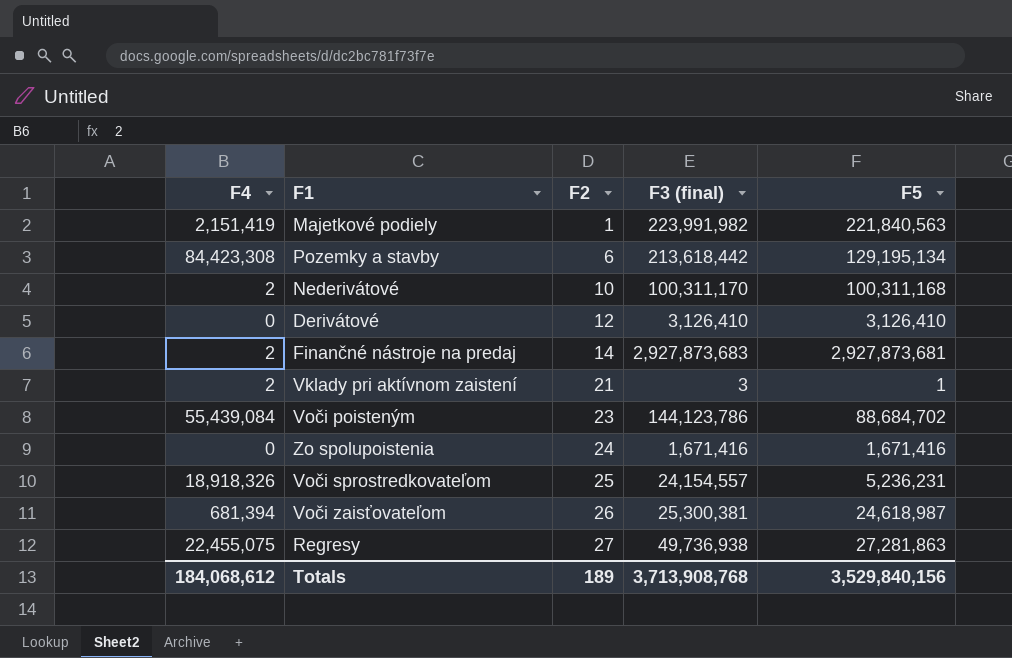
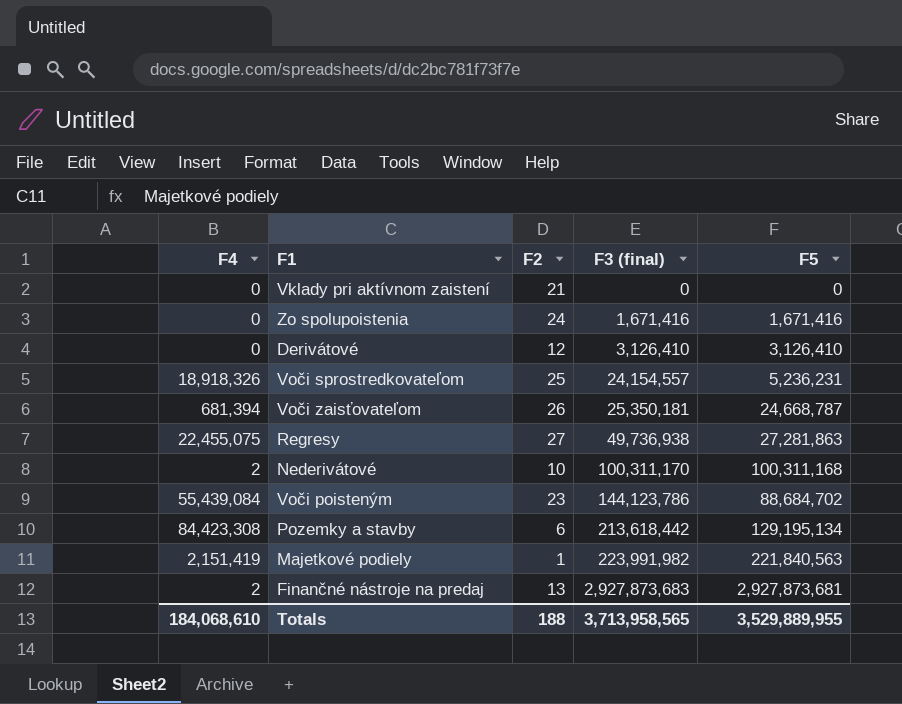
row order: F2 ascending -> F3 (final) ascending
Vklady pri aktívnom zaistení | F4: 2 -> 0
Vklady pri aktívnom zaistení | F3 (final): 3 -> 0
Vklady pri aktívnom zaistení | F5: 1 -> 0
Voči zaisťovateľom | F3 (final): 25,300,381 -> 25,350,181
Voči zaisťovateľom | F5: 24,618,987 -> 24,668,787
Finančné nástroje na predaj | F2: 14 -> 13
Totals | F4: 184,068,612 -> 184,068,610
Totals | F2: 189 -> 188
Totals | F3 (final): 3,713,908,768 -> 3,713,958,565
Totals | F5: 3,529,840,156 -> 3,529,889,955

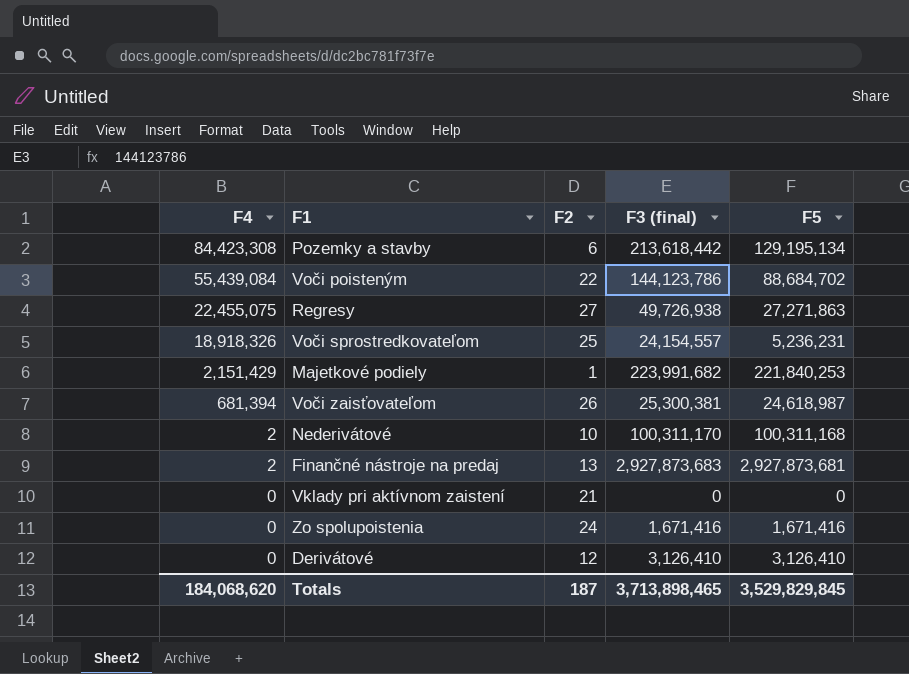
row order: F3 (final) ascending -> F4 descending
Voči poisteným | F2: 23 -> 22
Regresy | F3 (final): 49,736,938 -> 49,726,938
Regresy | F5: 27,281,863 -> 27,271,863
Majetkové podiely | F4: 2,151,419 -> 2,151,429
Majetkové podiely | F3 (final): 223,991,982 -> 223,991,682
Majetkové podiely | F5: 221,840,563 -> 221,840,253
Voči zaisťovateľom | F3 (final): 25,350,181 -> 25,300,381
Voči zaisťovateľom | F5: 24,668,787 -> 24,618,987
Totals | F4: 184,068,610 -> 184,068,620
Totals | F2: 188 -> 187
Totals | F3 (final): 3,713,958,565 -> 3,713,898,465
Totals | F5: 3,529,889,955 -> 3,529,829,845

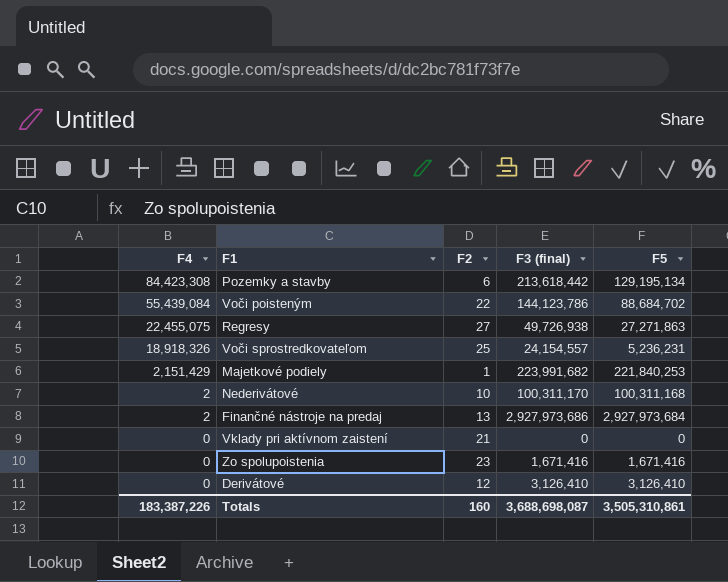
row Voči zaisťovateľom: 681,394 | 26 | 25,300,381 | 24,618,987 -> none
Finančné nástroje na predaj | F3 (final): 2,927,873,683 -> 2,927,973,686
Finančné nástroje na predaj | F5: 2,927,873,681 -> 2,927,973,684
Zo spolupoistenia | F2: 24 -> 23
Totals | F4: 184,068,620 -> 183,387,226
Totals | F2: 187 -> 160
Totals | F3 (final): 3,713,898,465 -> 3,688,698,087
Totals | F5: 3,529,829,845 -> 3,505,310,861

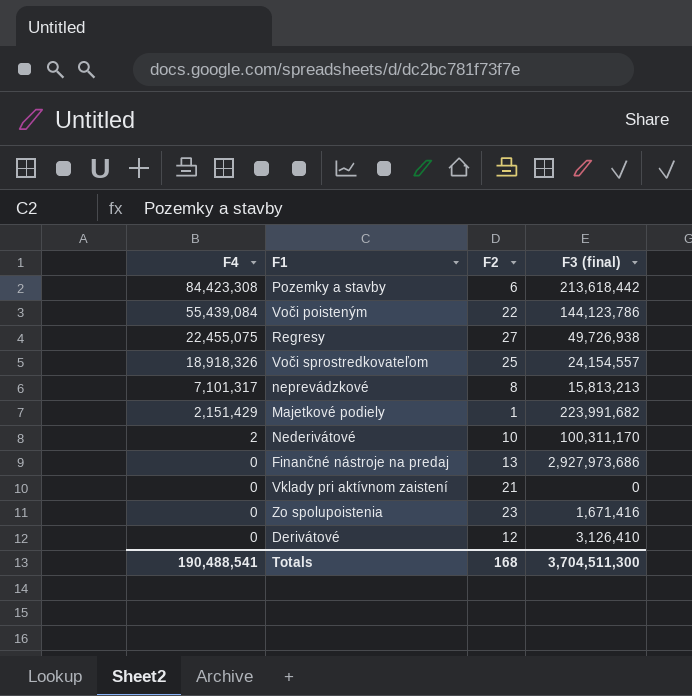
column F5 | formula: [F3 (final)] - [F4] -> none
row neprevádzkové: none -> 7,101,317 | 8 | 15,813,213
Finančné nástroje na predaj | F4: 2 -> 0
Totals | F4: 183,387,226 -> 190,488,541
Totals | F2: 160 -> 168
Totals | F3 (final): 3,688,698,087 -> 3,704,511,300

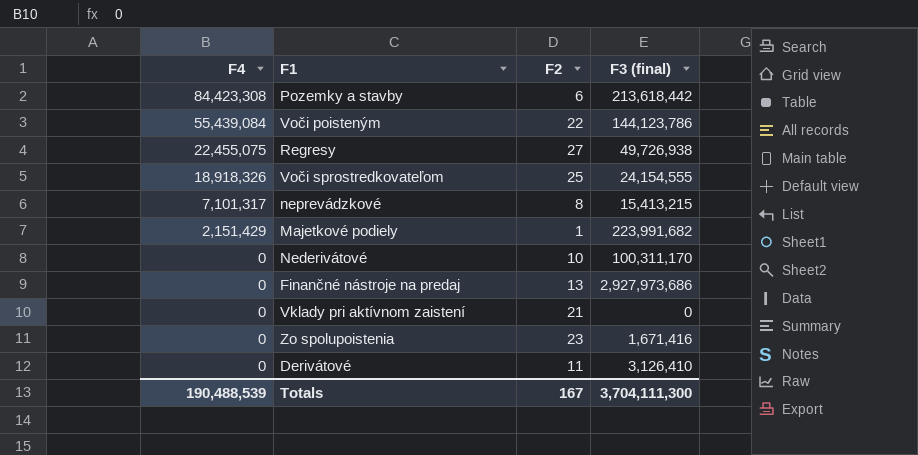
Voči sprostredkovateľom | F3 (final): 24,154,557 -> 24,154,555
neprevádzkové | F3 (final): 15,813,213 -> 15,413,215
Nederivátové | F4: 2 -> 0
Derivátové | F2: 12 -> 11
Totals | F4: 190,488,541 -> 190,488,539
Totals | F2: 168 -> 167
Totals | F3 (final): 3,704,511,300 -> 3,704,111,300

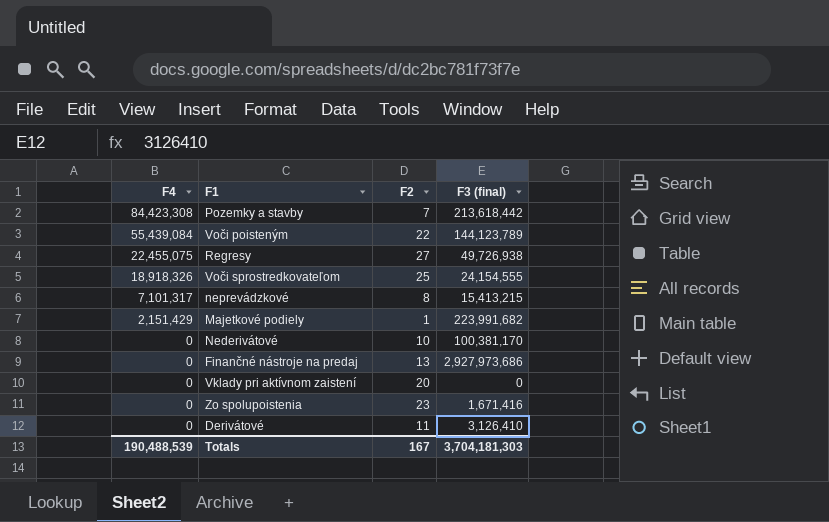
Pozemky a stavby | F2: 6 -> 7
Voči poisteným | F3 (final): 144,123,786 -> 144,123,789
Nederivátové | F3 (final): 100,311,170 -> 100,381,170
Vklady pri aktívnom zaistení | F2: 21 -> 20
Totals | F3 (final): 3,704,111,300 -> 3,704,181,303

